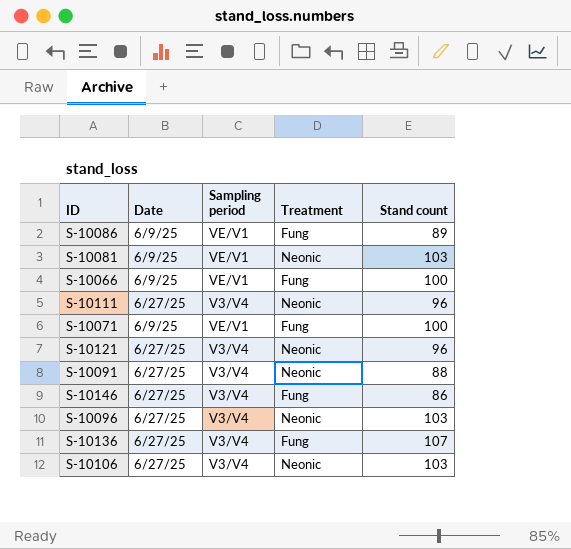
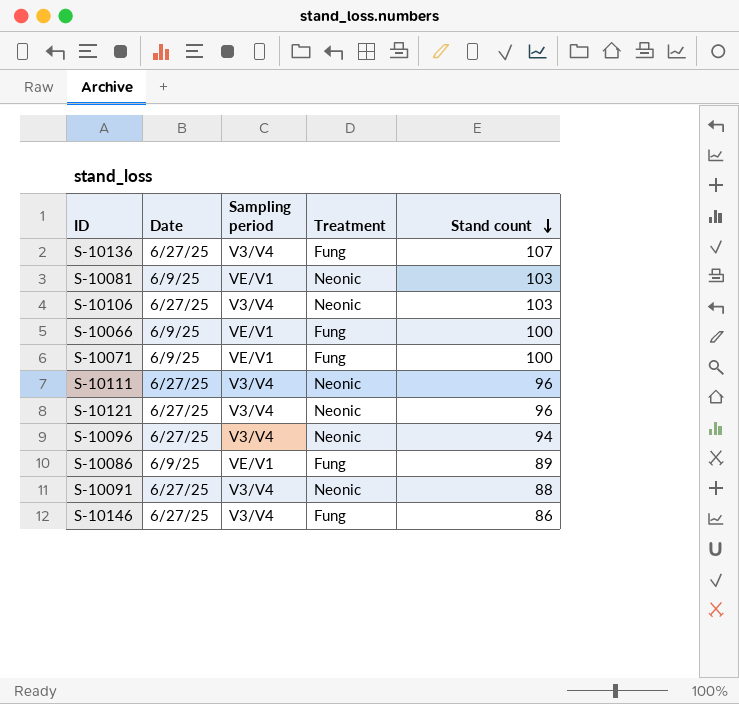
row order: none -> Stand count descending
S-10096 | Stand count: 103 -> 94

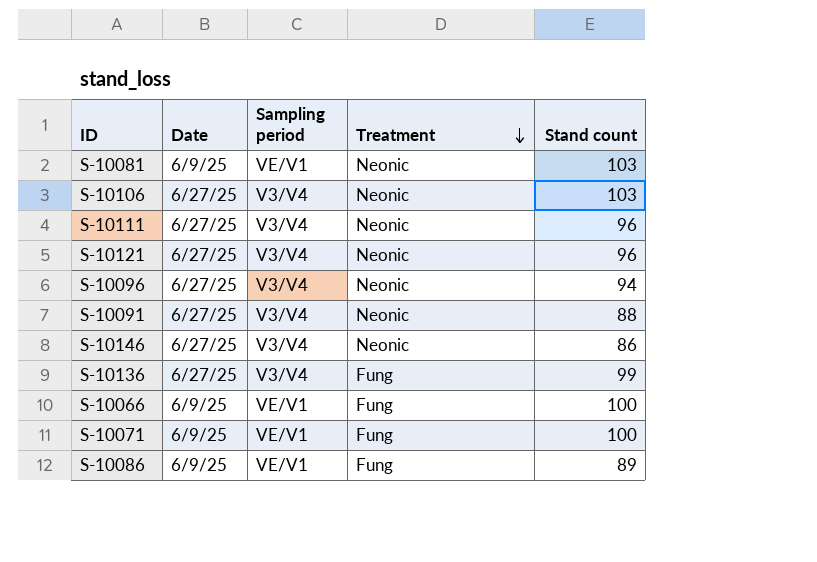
row order: Stand count descending -> Treatment descending
S-10146 | Treatment: Fung -> Neonic
S-10136 | Stand count: 107 -> 99

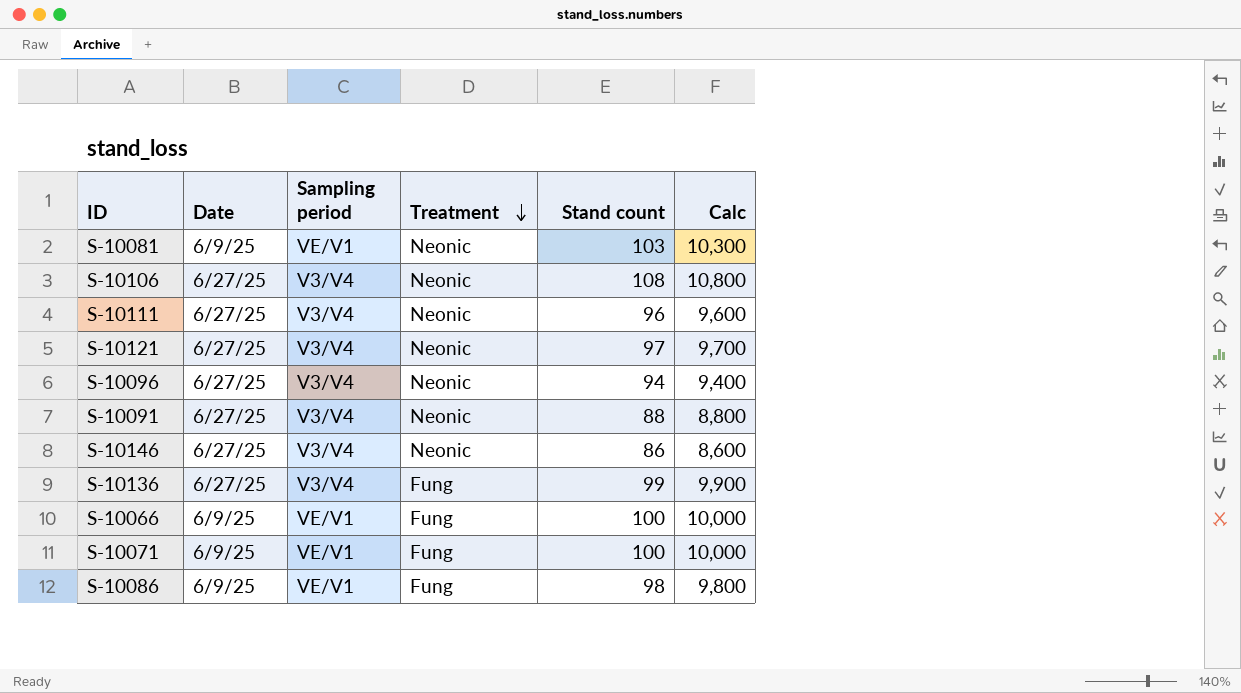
column Calc | formula: none -> [Stand count] * 100
S-10106 | Stand count: 103 -> 108
S-10121 | Stand count: 96 -> 97
S-10086 | Stand count: 89 -> 98

